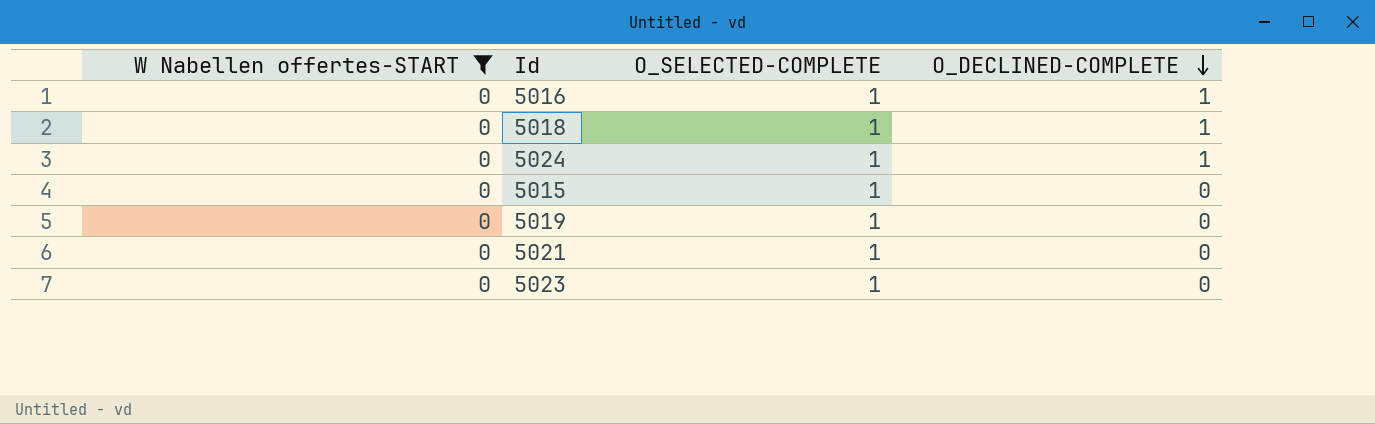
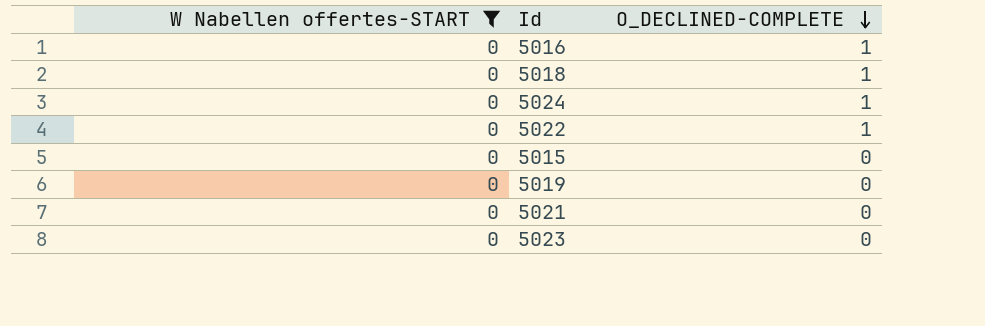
column O_SELECTED-COMPLETE | position: 3 -> none
row 5022: none -> 0 | 1

